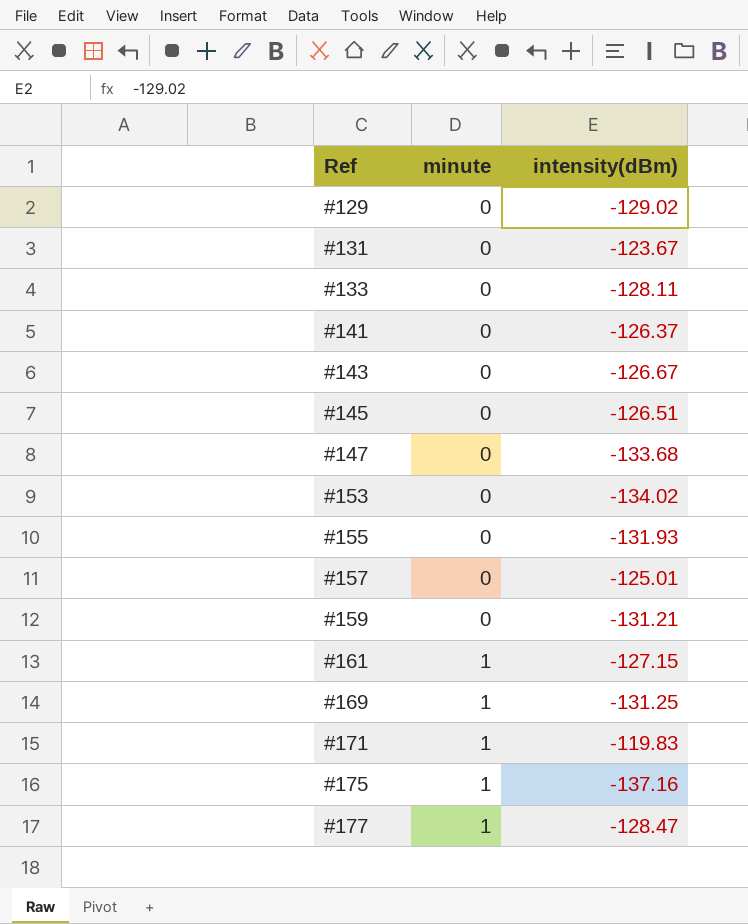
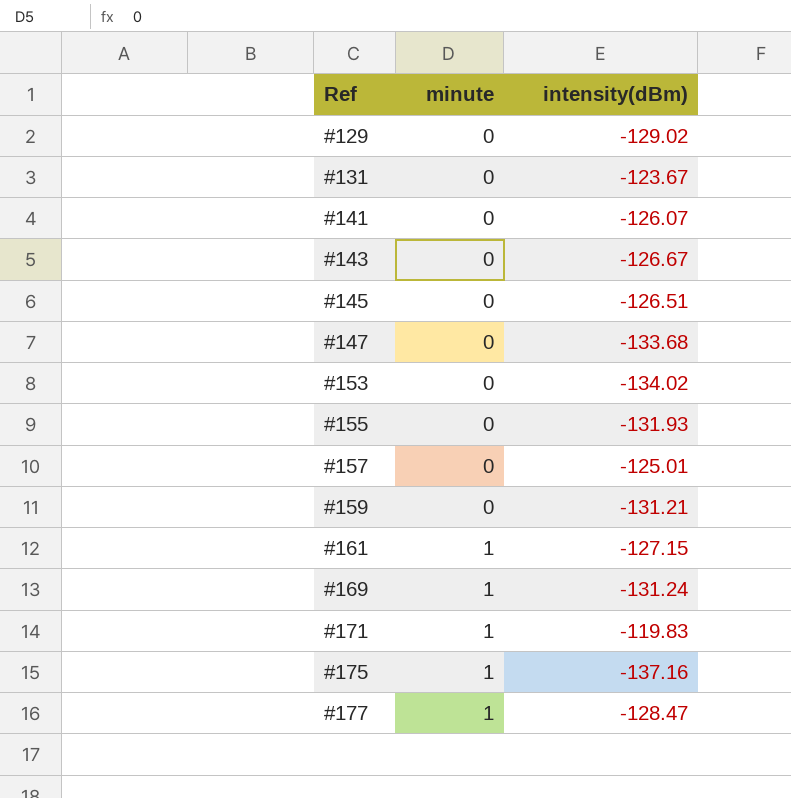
row #133: 0 | -128.11 -> none
#141 | intensity(dBm): -126.37 -> -126.07
#169 | intensity(dBm): -131.25 -> -131.24

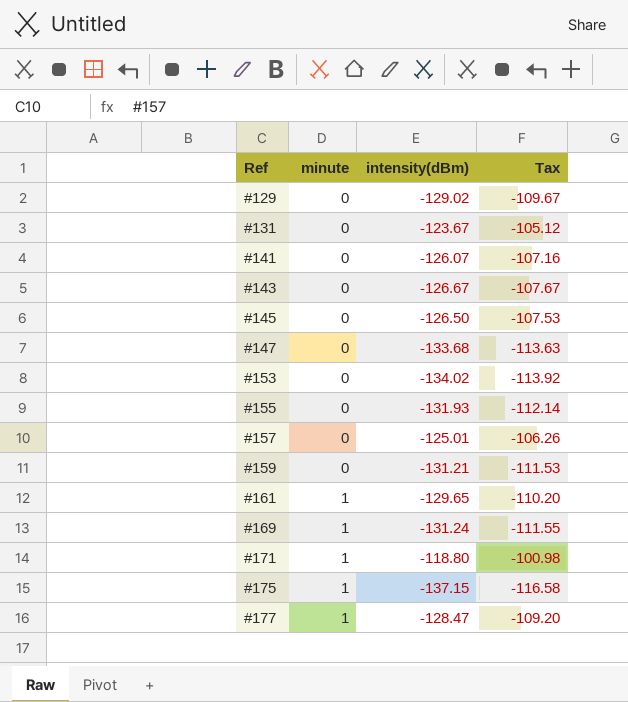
column Tax | formula: none -> [intensity(dBm)] * 0.85
#145 | intensity(dBm): -126.51 -> -126.50
#161 | intensity(dBm): -127.15 -> -129.65
#171 | intensity(dBm): -119.83 -> -118.80
#175 | intensity(dBm): -137.16 -> -137.15

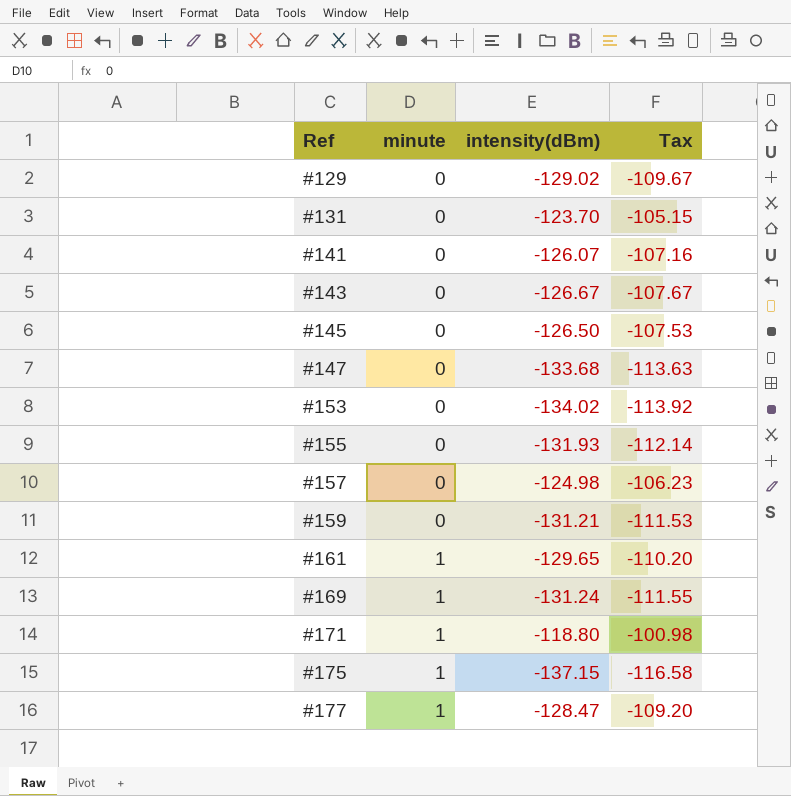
#131 | intensity(dBm): -123.67 -> -123.70
#131 | Tax: -105.12 -> -105.15
#157 | intensity(dBm): -125.01 -> -124.98
#157 | Tax: -106.26 -> -106.23

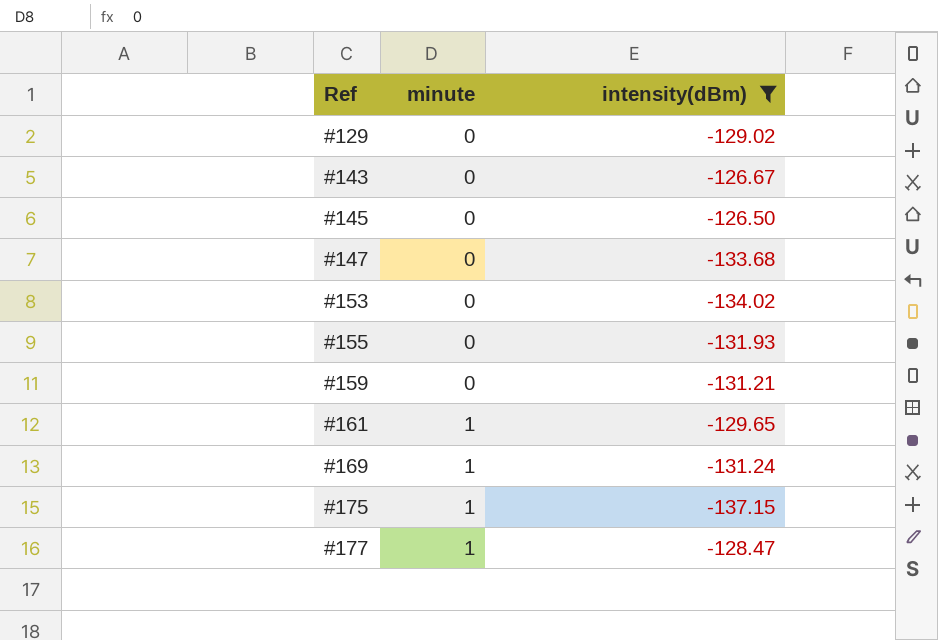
filter: none -> intensity(dBm) <= -126.50
column Tax | formula: [intensity(dBm)] * 0.85 -> none

